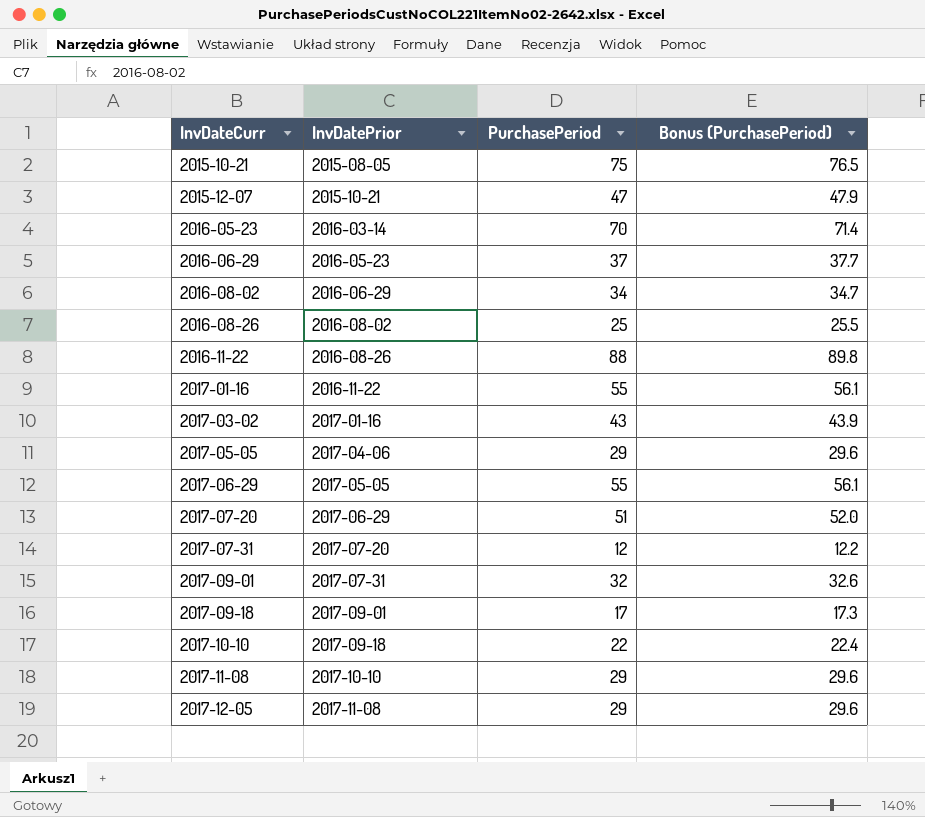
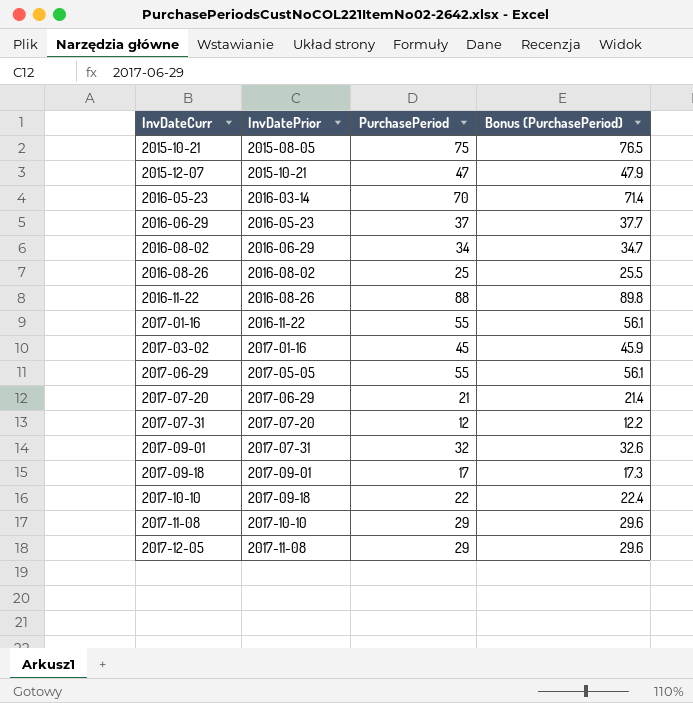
row 2017-05-05: 2017-04-06 | 29 | 29.6 -> none
2017-03-02 | PurchasePeriod: 43 -> 45
2017-03-02 | Bonus (PurchasePeriod): 43.9 -> 45.9
2017-07-20 | PurchasePeriod: 51 -> 21
2017-07-20 | Bonus (PurchasePeriod): 52.0 -> 21.4

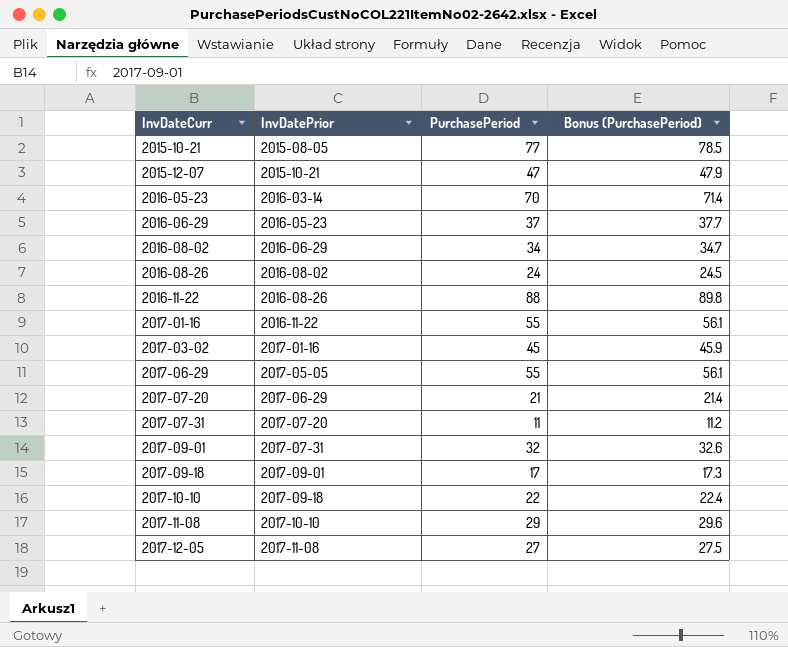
2015-10-21 | PurchasePeriod: 75 -> 77
2015-10-21 | Bonus (PurchasePeriod): 76.5 -> 78.5
2016-08-26 | PurchasePeriod: 25 -> 24
2016-08-26 | Bonus (PurchasePeriod): 25.5 -> 24.5
2017-07-31 | PurchasePeriod: 12 -> 11
2017-07-31 | Bonus (PurchasePeriod): 12.2 -> 11.2
2017-12-05 | PurchasePeriod: 29 -> 27
2017-12-05 | Bonus (PurchasePeriod): 29.6 -> 27.5

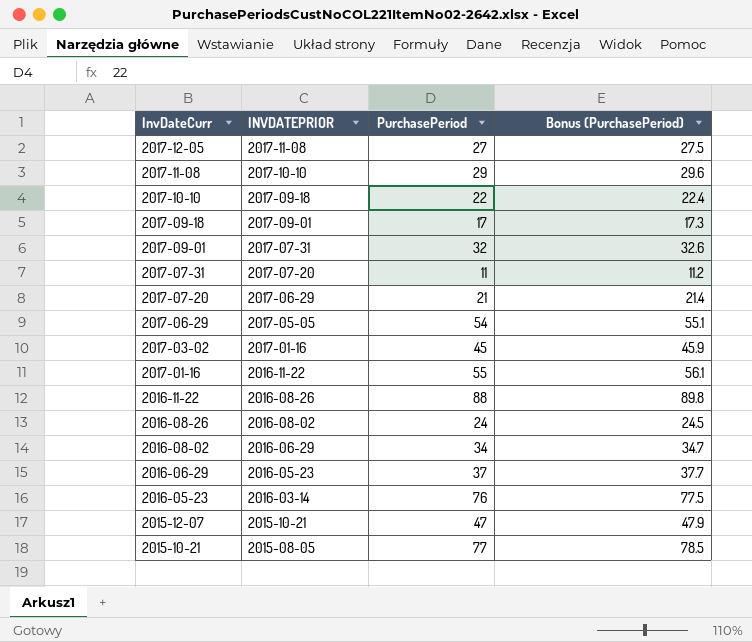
row order: InvDateCurr ascending -> InvDateCurr descending
column name: InvDatePrior -> INVDATEPRIOR
2017-06-29 | PurchasePeriod: 55 -> 54
2017-06-29 | Bonus (PurchasePeriod): 56.1 -> 55.1
2016-05-23 | PurchasePeriod: 70 -> 76
2016-05-23 | Bonus (PurchasePeriod): 71.4 -> 77.5

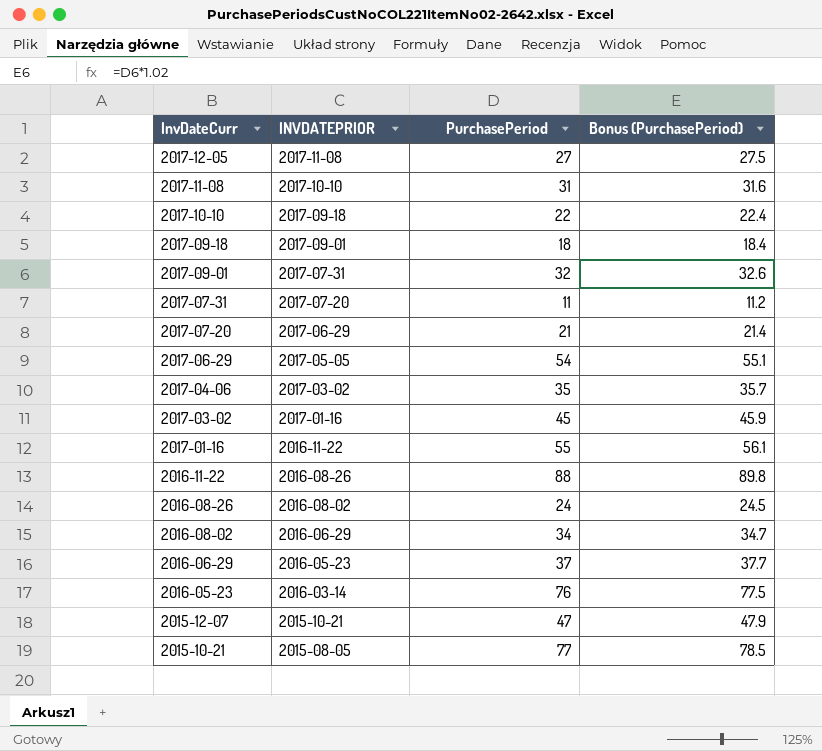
2017-11-08 | PurchasePeriod: 29 -> 31
2017-11-08 | Bonus (PurchasePeriod): 29.6 -> 31.6
2017-09-18 | PurchasePeriod: 17 -> 18
2017-09-18 | Bonus (PurchasePeriod): 17.3 -> 18.4
row 2017-04-06: none -> 2017-03-02 | 35 | 35.7

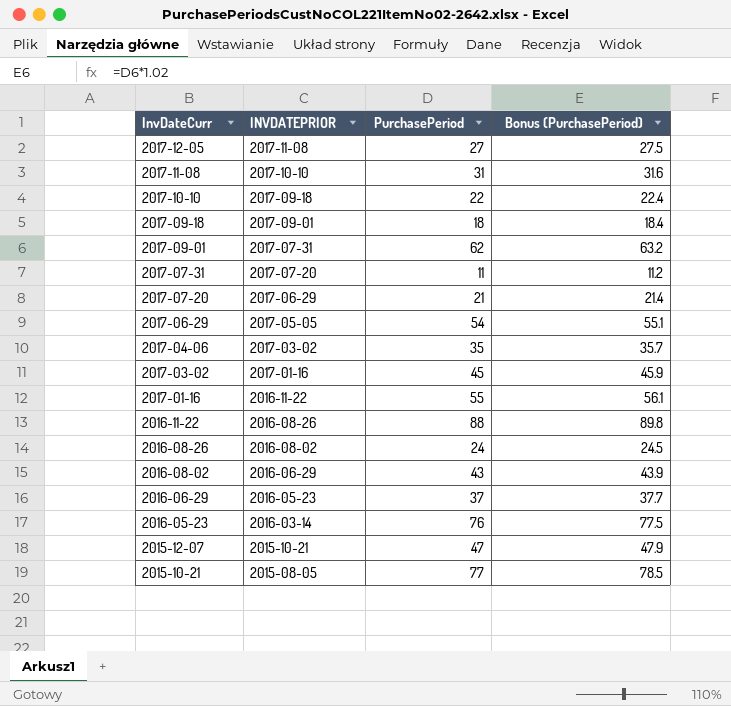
2017-09-01 | PurchasePeriod: 32 -> 62
2017-09-01 | Bonus (PurchasePeriod): 32.6 -> 63.2
2016-08-02 | PurchasePeriod: 34 -> 43
2016-08-02 | Bonus (PurchasePeriod): 34.7 -> 43.9

